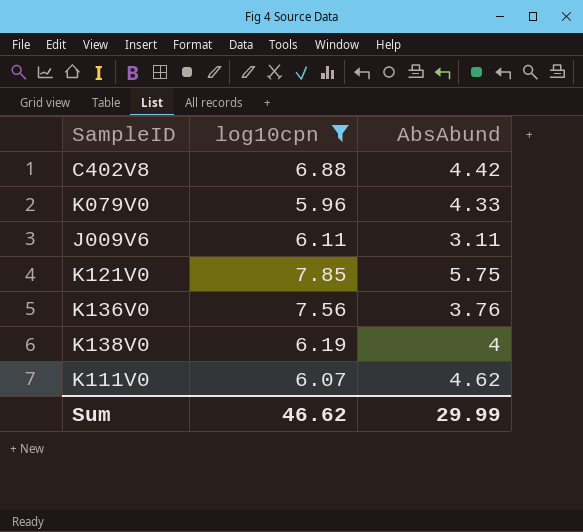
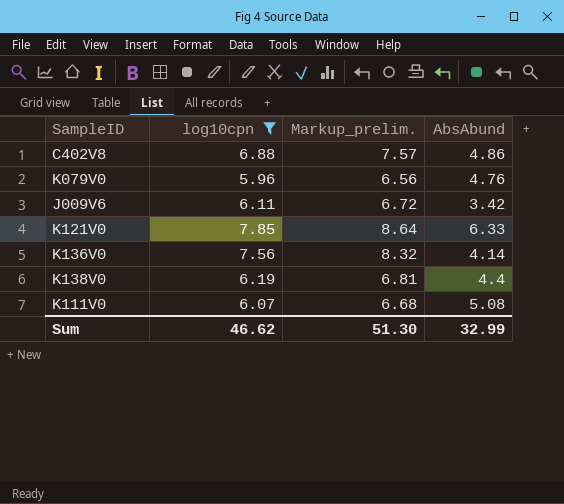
column Markup_prelim. | formula: none -> [log10cpn] * 1.1
C402V8 | AbsAbund: 4.42 -> 4.86
K079V0 | AbsAbund: 4.33 -> 4.76
J009V6 | AbsAbund: 3.11 -> 3.42
K121V0 | AbsAbund: 5.75 -> 6.33
K136V0 | AbsAbund: 3.76 -> 4.14
K138V0 | AbsAbund: 4 -> 4.4
K111V0 | AbsAbund: 4.62 -> 5.08
Sum | AbsAbund: 29.99 -> 32.99

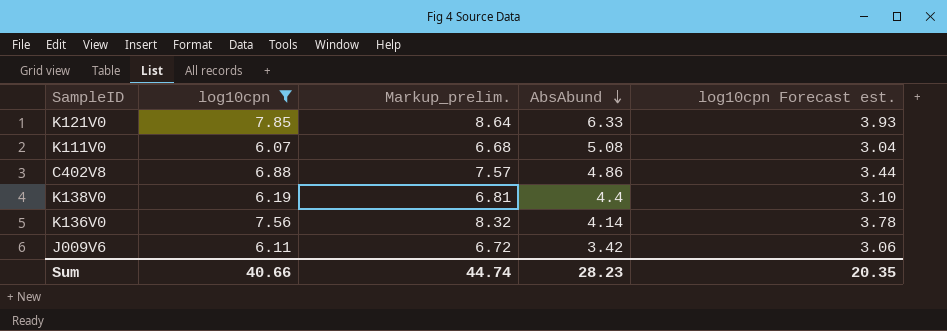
row order: none -> AbsAbund descending
column log10cpn Forecast est. | formula: none -> [log10cpn] * 0.5
row K079V0: 5.96 | 6.56 | 4.76 -> none
Sum | log10cpn: 46.62 -> 40.66
Sum | Markup_prelim.: 51.30 -> 44.74
Sum | AbsAbund: 32.99 -> 28.23

